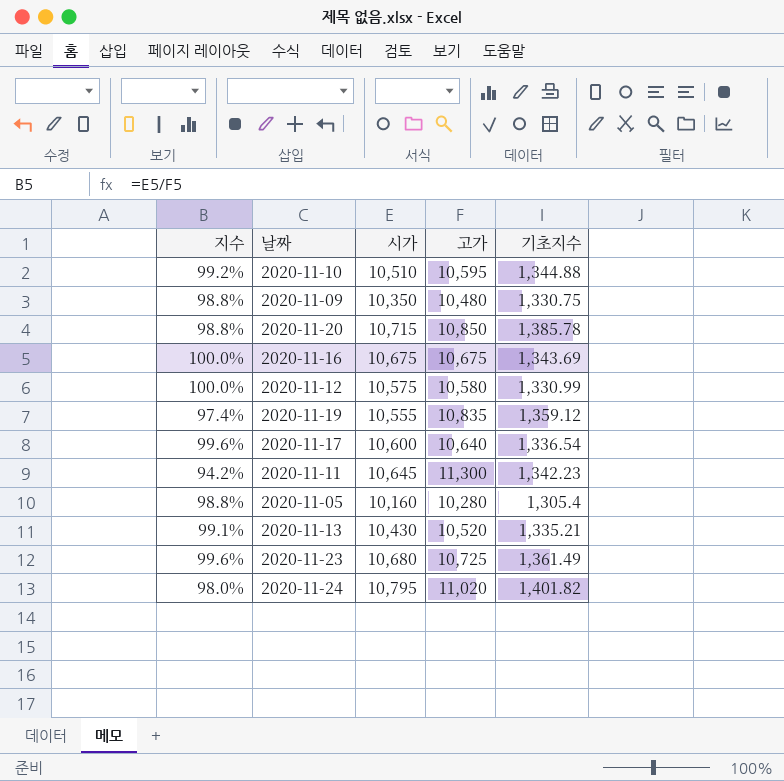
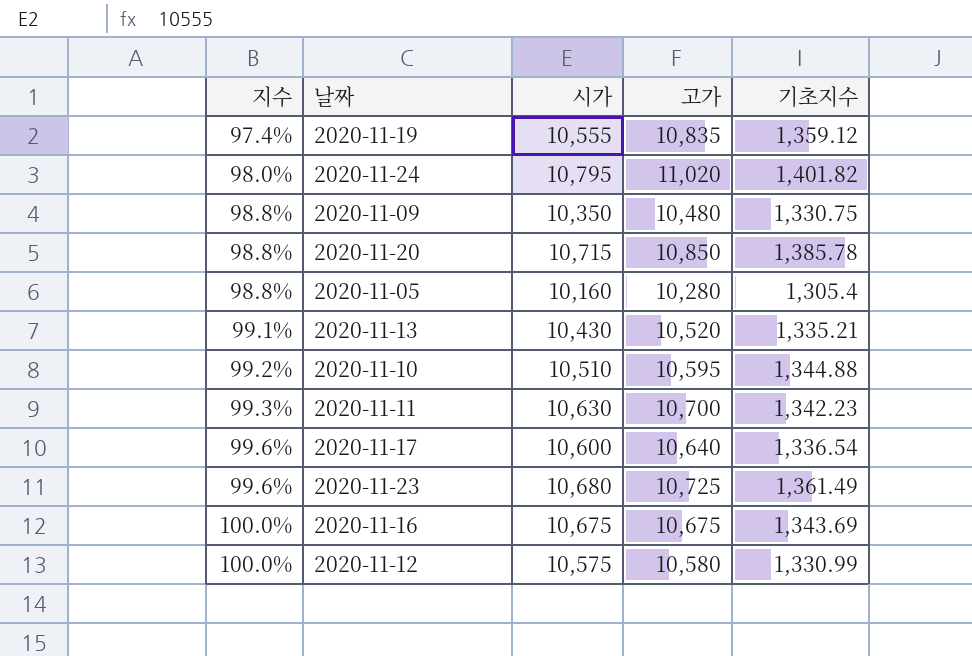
row order: none -> 지수 ascending
2020-11-11 | 지수: 94.2% -> 99.3%
2020-11-11 | 시가: 10,645 -> 10,630
2020-11-11 | 고가: 11,300 -> 10,700

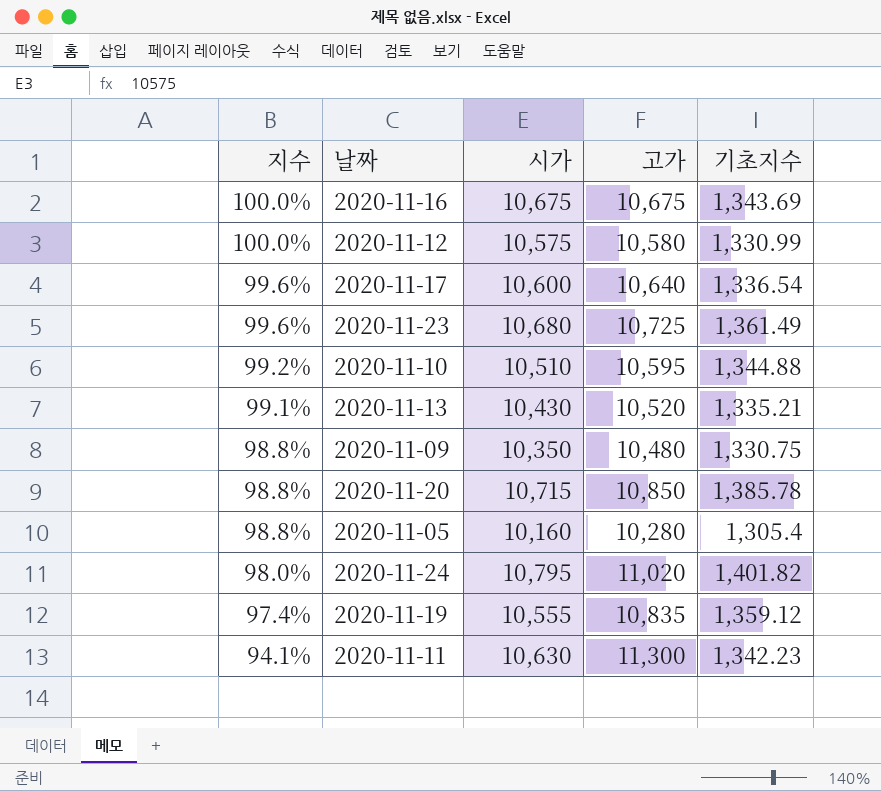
row order: 지수 ascending -> 지수 descending
2020-11-11 | 지수: 99.3% -> 94.1%
2020-11-11 | 고가: 10,700 -> 11,300

